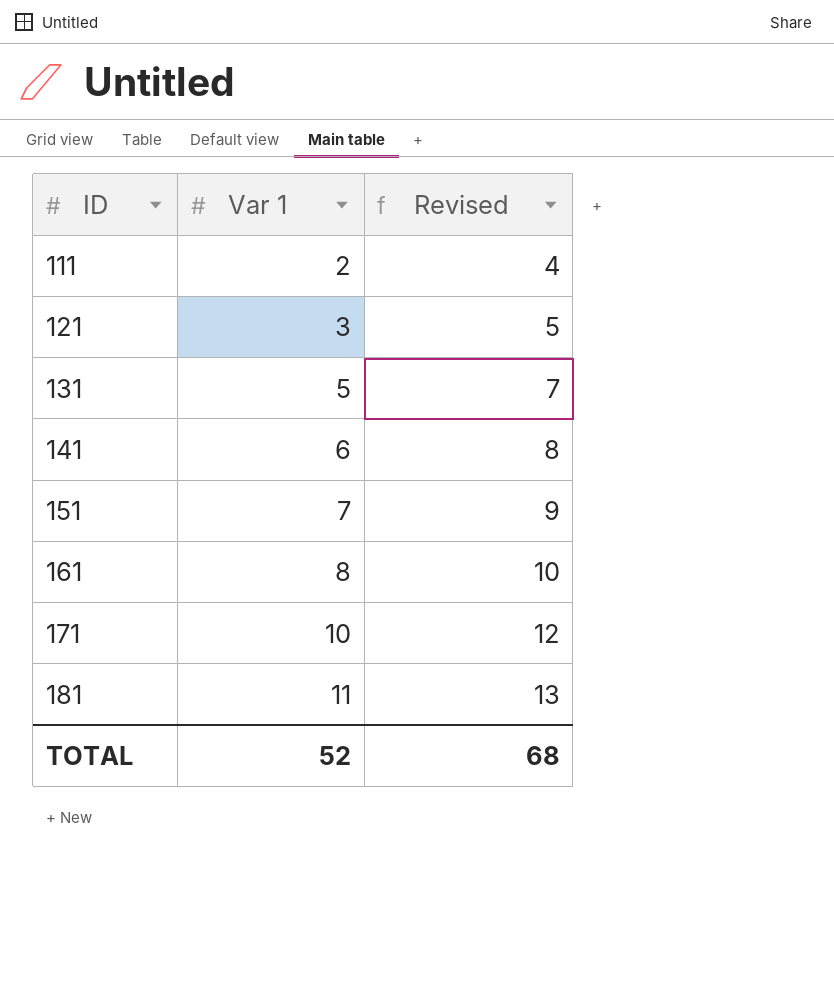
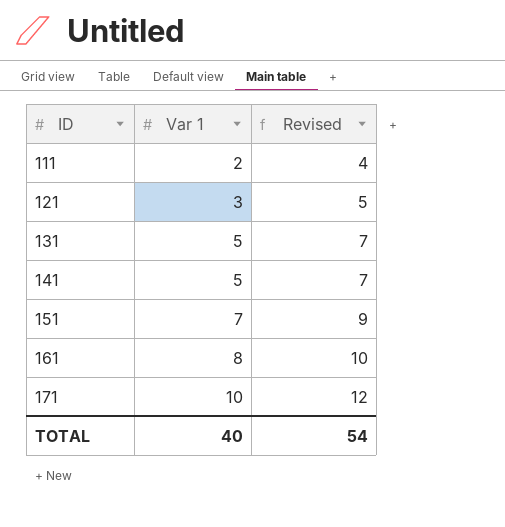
row 181: 11 | 13 -> none
141 | Var 1: 6 -> 5
141 | Revised: 8 -> 7
TOTAL | Var 1: 52 -> 40
TOTAL | Revised: 68 -> 54

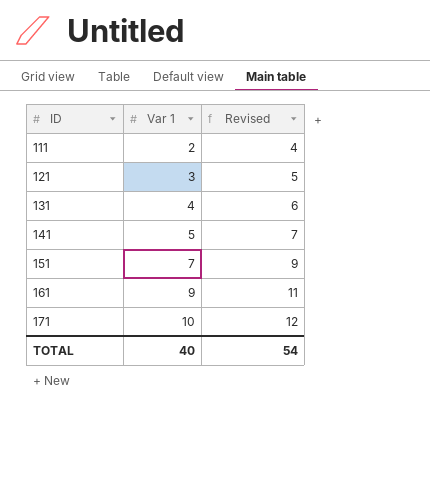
131 | Var 1: 5 -> 4
131 | Revised: 7 -> 6
161 | Var 1: 8 -> 9
161 | Revised: 10 -> 11

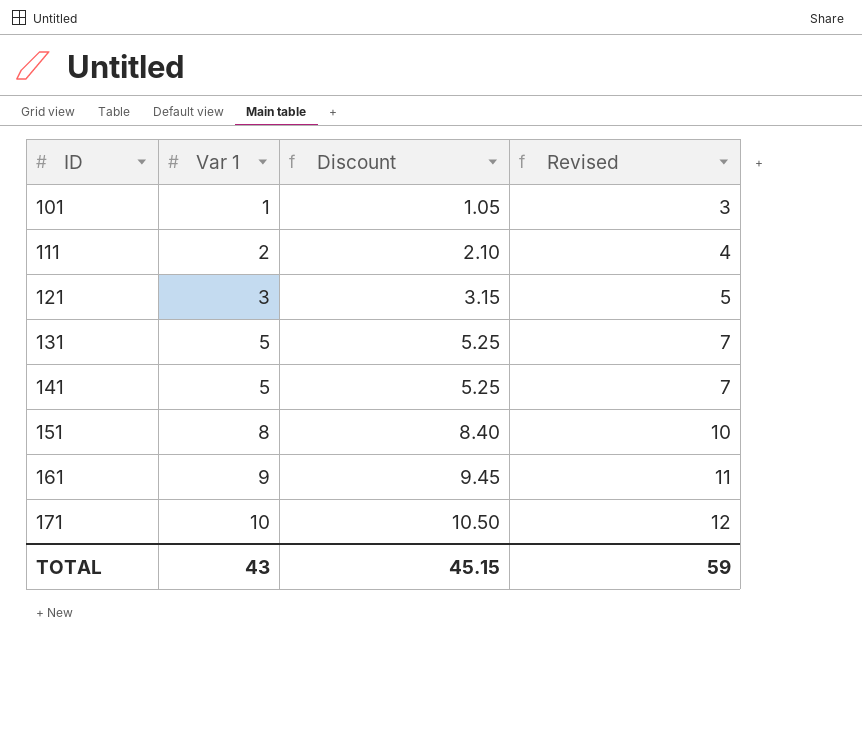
column Discount | formula: none -> [Var 1] * 1.05
row 101: none -> 1 | 1.05 | 3
131 | Var 1: 4 -> 5
131 | Revised: 6 -> 7
151 | Var 1: 7 -> 8
151 | Revised: 9 -> 10
TOTAL | Var 1: 40 -> 43
TOTAL | Revised: 54 -> 59

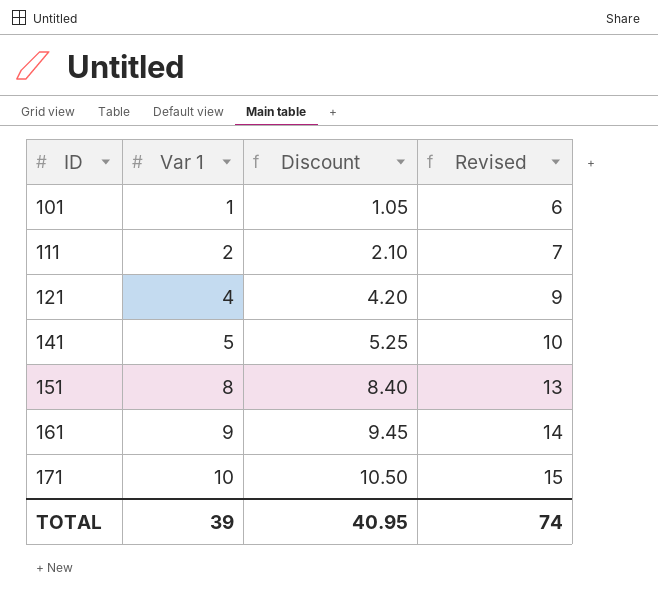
column Revised | formula: [Var 1] + 2 -> [Var 1] + 5
row 131: 5 | 5.25 | 7 -> none
121 | Var 1: 3 -> 4
121 | Discount: 3.15 -> 4.20
TOTAL | Var 1: 43 -> 39
TOTAL | Discount: 45.15 -> 40.95
TOTAL | Revised: 59 -> 74

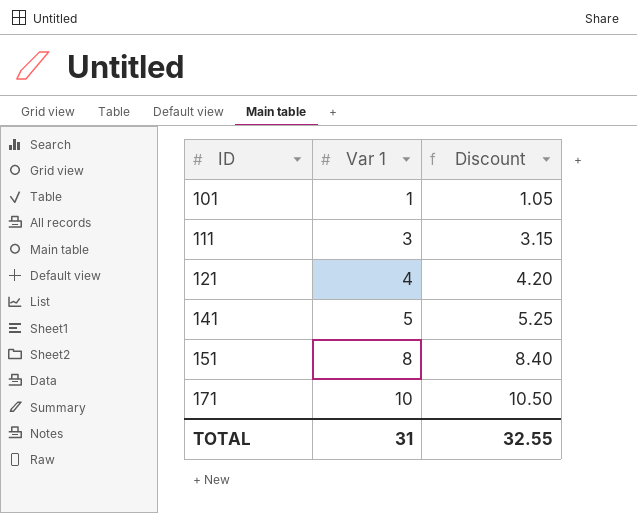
column Revised | formula: [Var 1] + 5 -> none
row 161: 9 | 9.45 | 14 -> none
111 | Var 1: 2 -> 3
111 | Discount: 2.10 -> 3.15
TOTAL | Var 1: 39 -> 31
TOTAL | Discount: 40.95 -> 32.55

